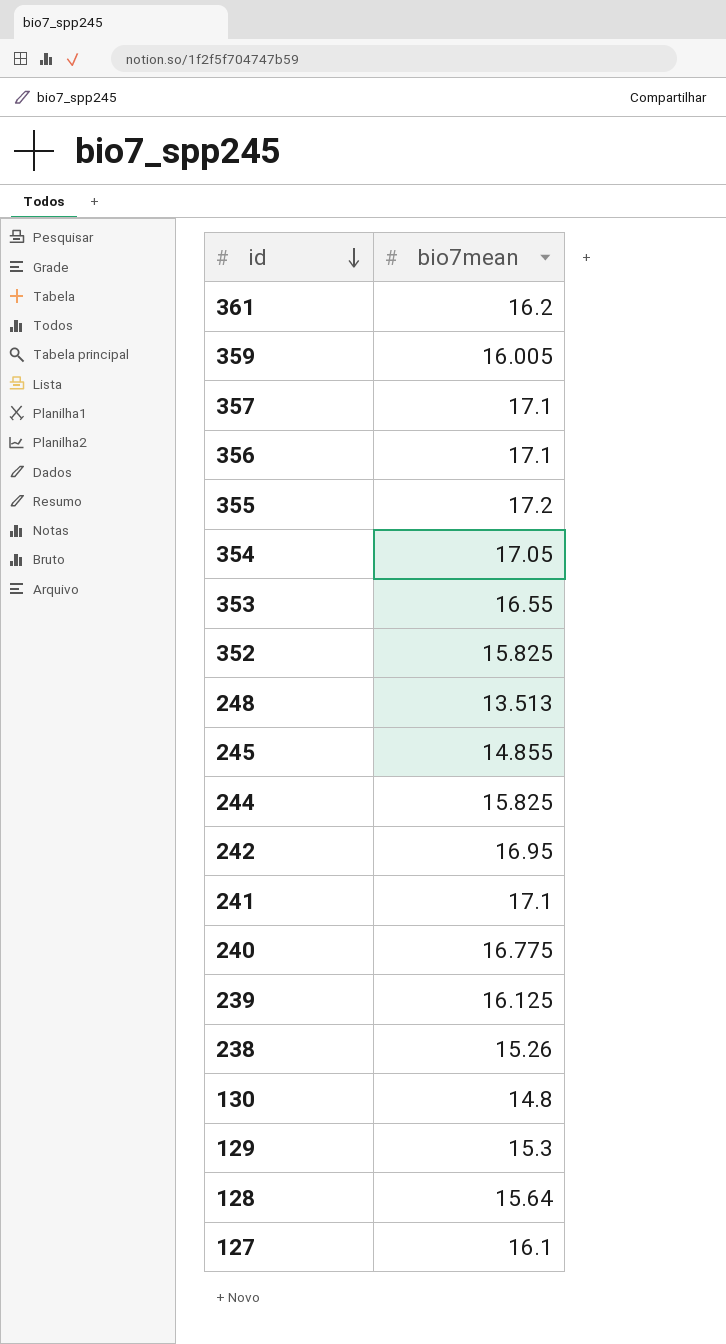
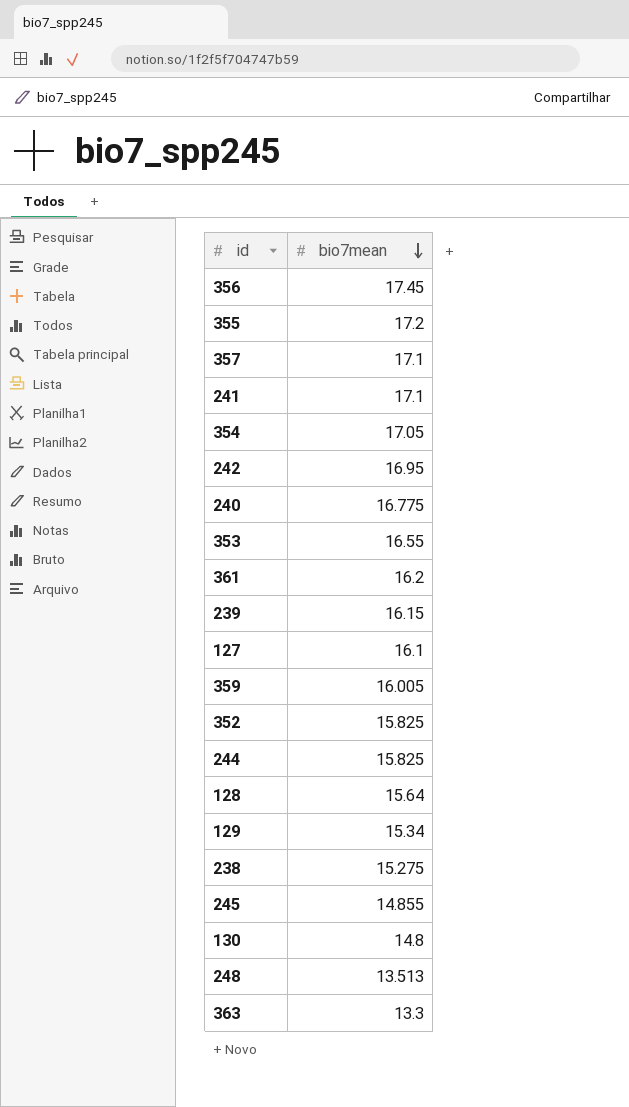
row order: id descending -> bio7mean descending
356 | bio7mean: 17.1 -> 17.45
239 | bio7mean: 16.125 -> 16.15
129 | bio7mean: 15.3 -> 15.34
238 | bio7mean: 15.26 -> 15.275
row 363: none -> 13.3

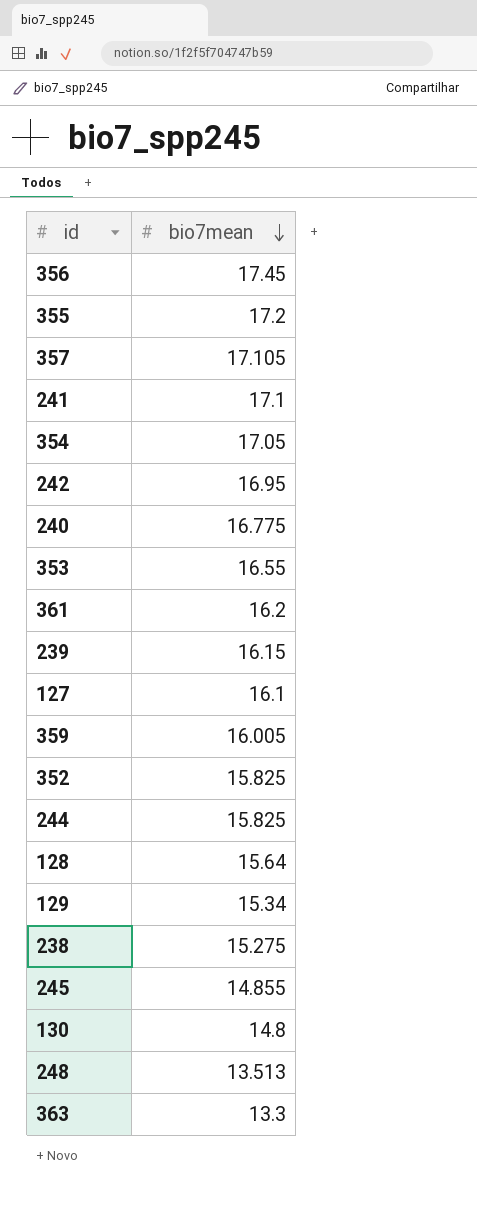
357 | bio7mean: 17.1 -> 17.105

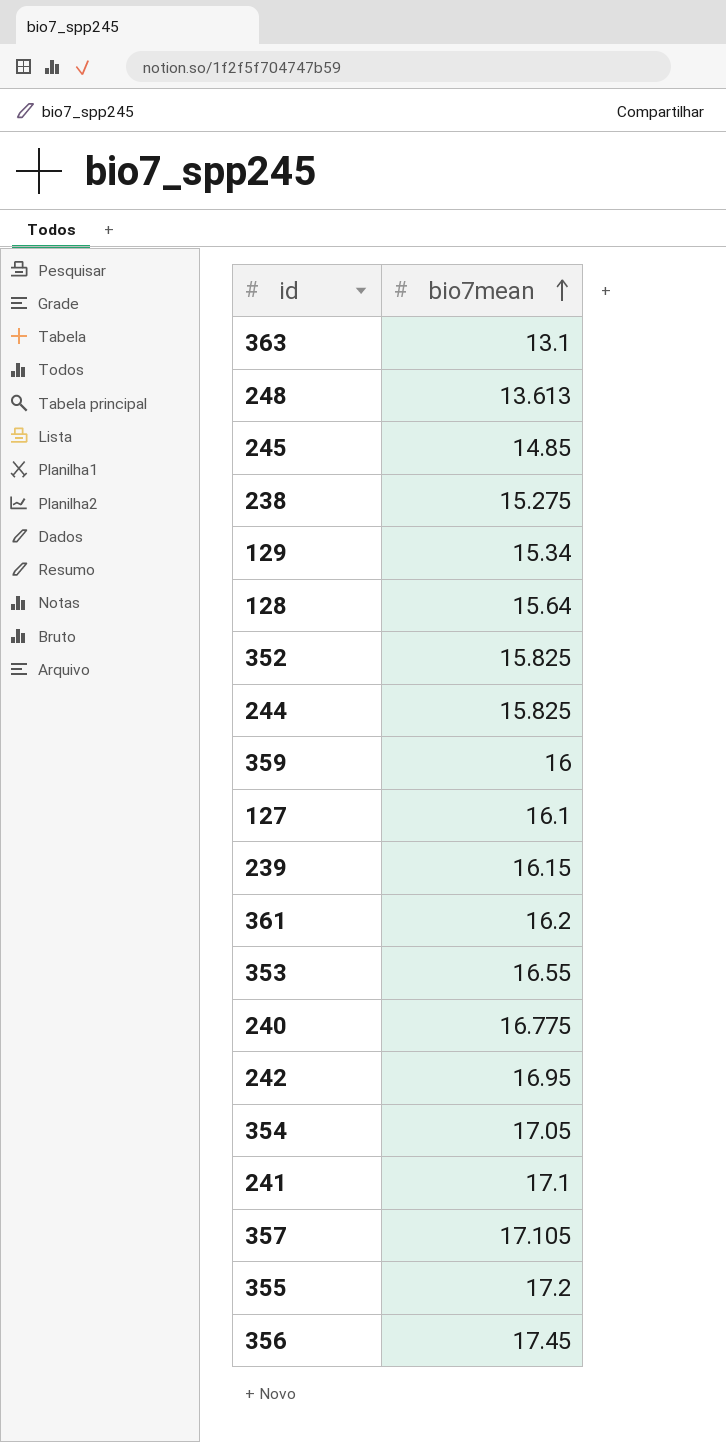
row order: bio7mean descending -> bio7mean ascending
row 130: 14.8 -> none
363 | bio7mean: 13.3 -> 13.1
248 | bio7mean: 13.513 -> 13.613
245 | bio7mean: 14.855 -> 14.85
359 | bio7mean: 16.005 -> 16

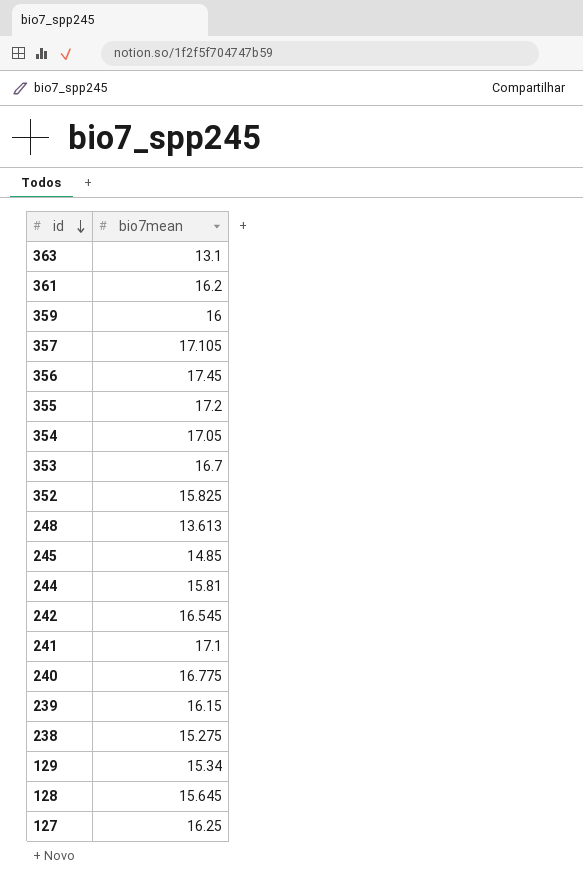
row order: bio7mean ascending -> id descending
353 | bio7mean: 16.55 -> 16.7
244 | bio7mean: 15.825 -> 15.81
242 | bio7mean: 16.95 -> 16.545
128 | bio7mean: 15.64 -> 15.645
127 | bio7mean: 16.1 -> 16.25

